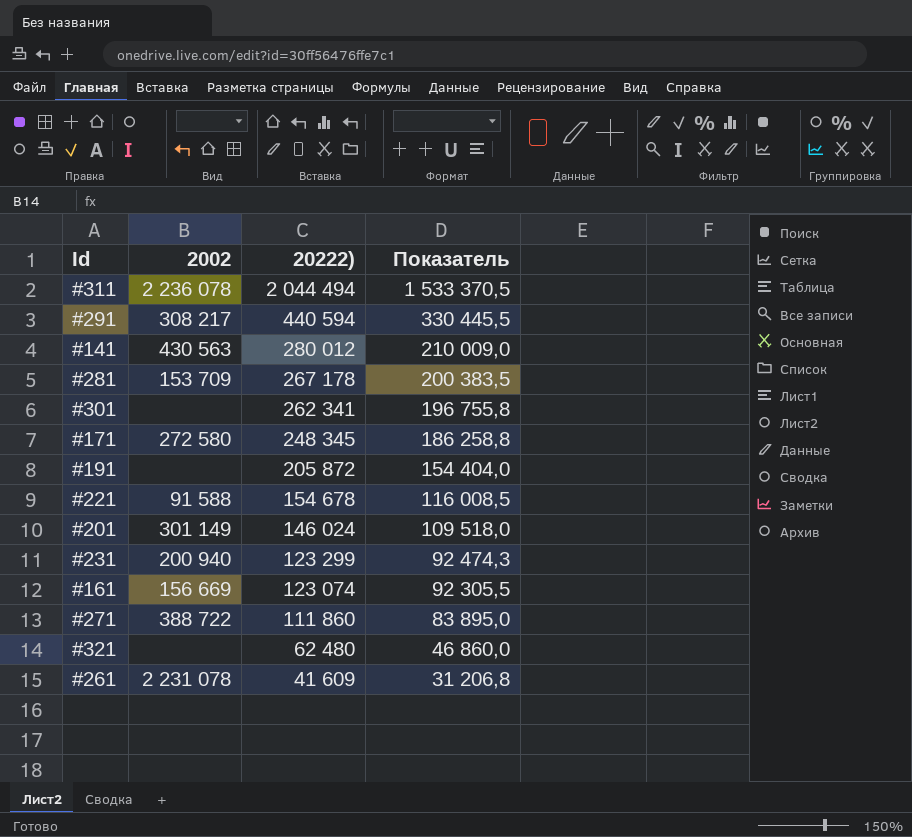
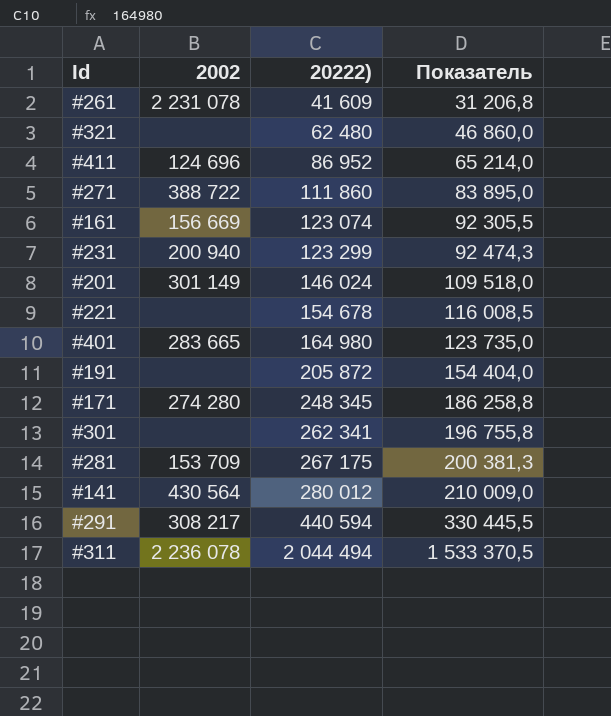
row order: 20222) descending -> 20222) ascending
row #411: none -> 124 696 | 86 952 | 65 214,0
#221 | 2002: 91 588 -> none
row #401: none -> 283 665 | 164 980 | 123 735,0
#171 | 2002: 272 580 -> 274 280
#281 | 20222): 267 178 -> 267 175
#281 | Показатель: 200 383,5 -> 200 381,3
#141 | 2002: 430 563 -> 430 564

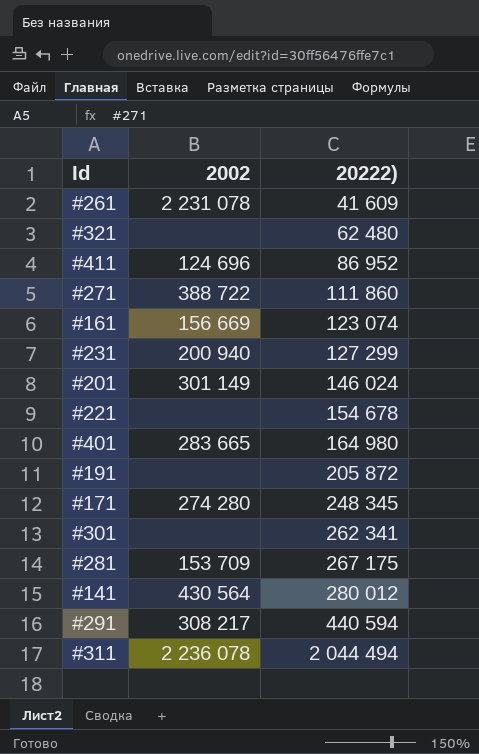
column Показатель | formula: [20222)] * 0,75 -> none
#231 | 20222): 123 299 -> 127 299

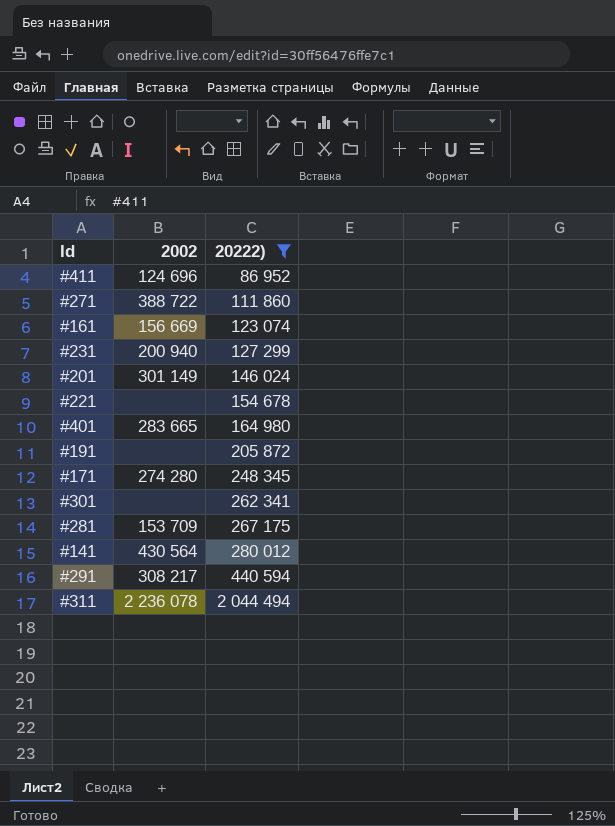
filter: none -> 20222) >= 86 952

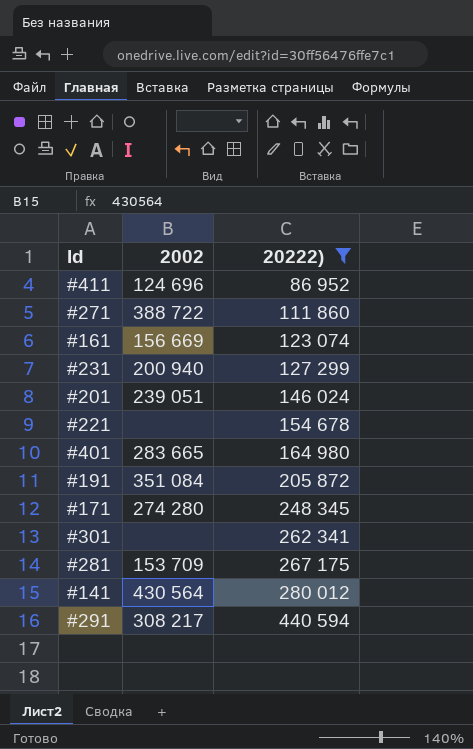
row #311: 2 236 078 | 2 044 494 -> none
#201 | 2002: 301 149 -> 239 051
#191 | 2002: none -> 351 084

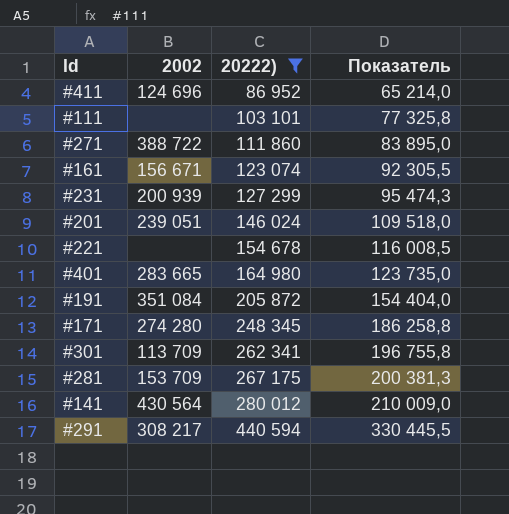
column Показатель | formula: none -> [20222)] * 0,75
row #111: none -> none | 103 101 | 77 325,8
#161 | 2002: 156 669 -> 156 671
#231 | 2002: 200 940 -> 200 939
#301 | 2002: none -> 113 709

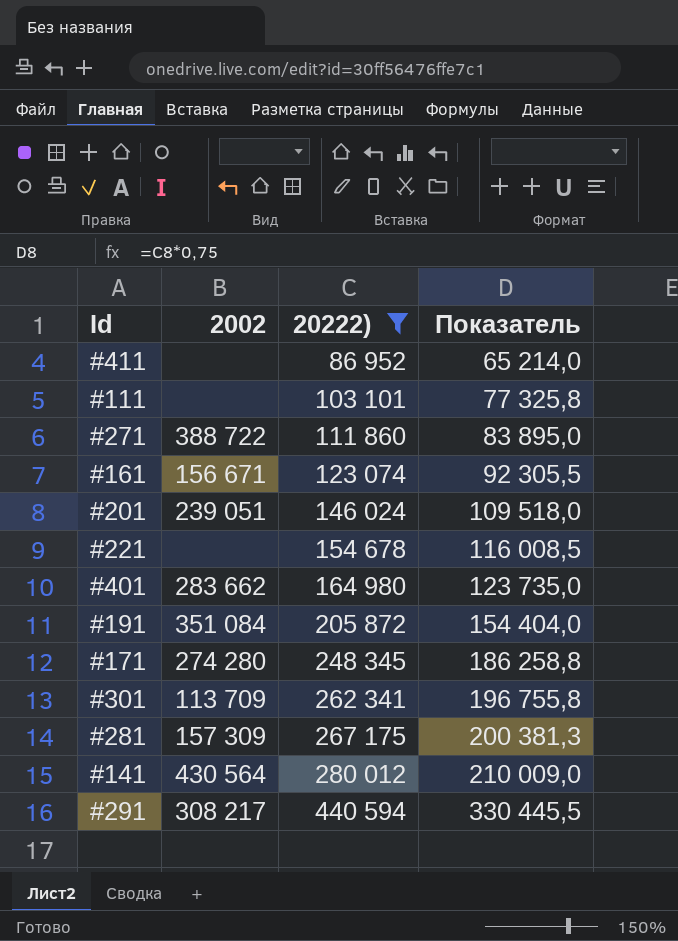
row #231: 200 939 | 127 299 | 95 474,3 -> none
#411 | 2002: 124 696 -> none
#401 | 2002: 283 665 -> 283 662
#281 | 2002: 153 709 -> 157 309

